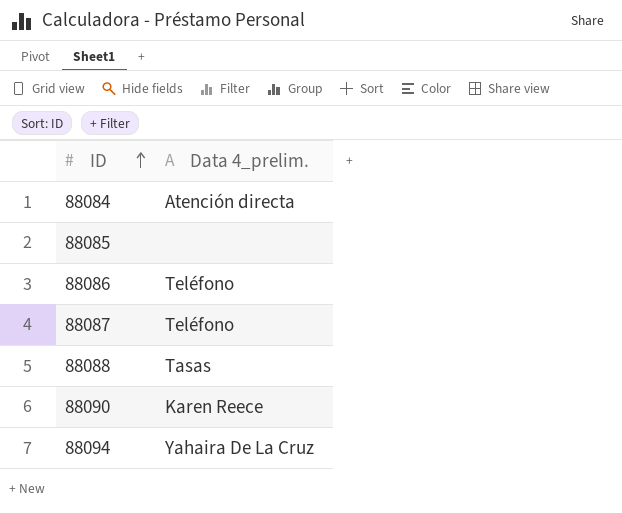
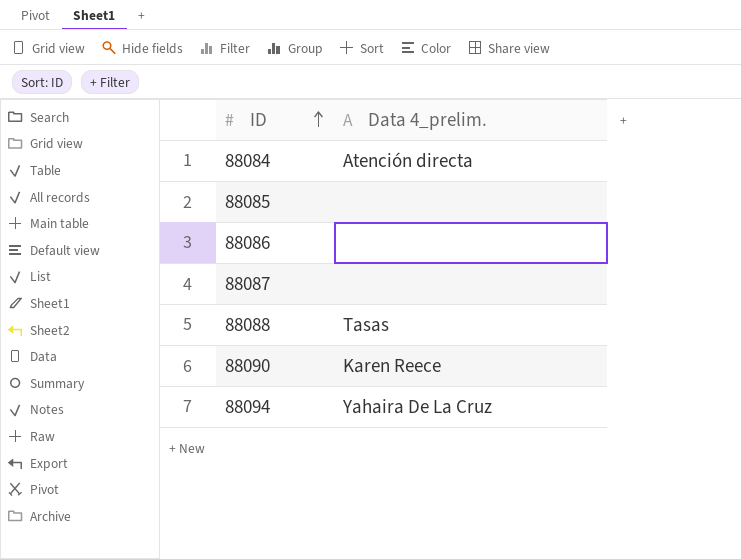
88086 | Data 4_prelim.: Teléfono -> none
88087 | Data 4_prelim.: Teléfono -> none

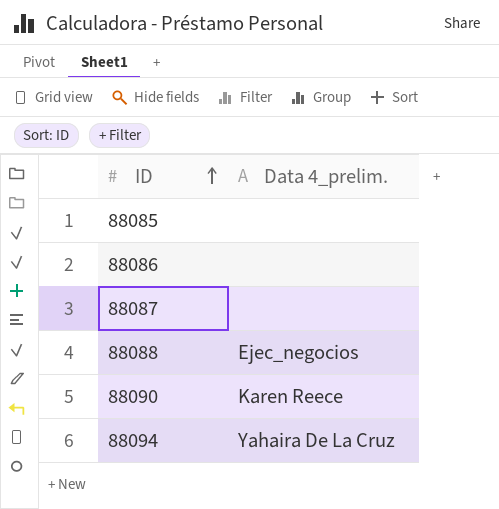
row 88084: Atención directa -> none
88088 | Data 4_prelim.: Tasas -> Ejec_negocios

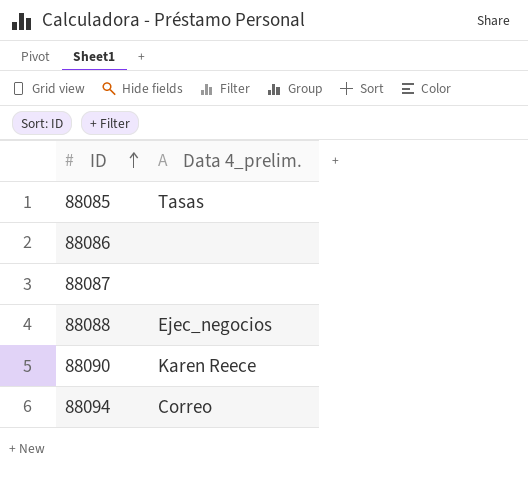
88085 | Data 4_prelim.: none -> Tasas
88094 | Data 4_prelim.: Yahaira De La Cruz -> Correo

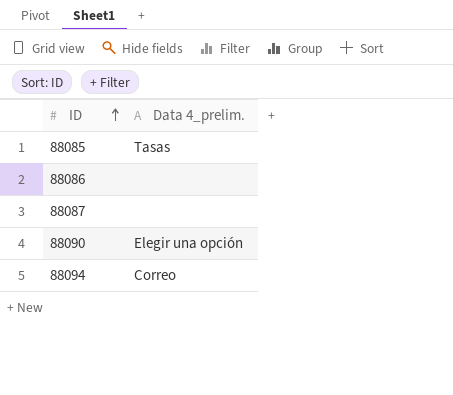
row 88088: Ejec_negocios -> none
88090 | Data 4_prelim.: Karen Reece -> Elegir una opción

